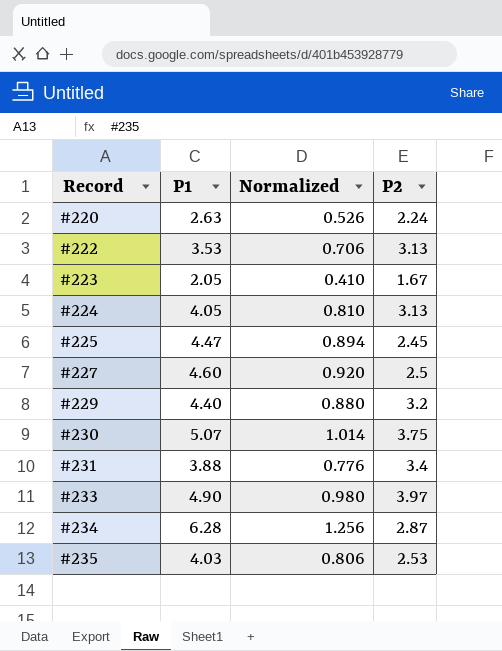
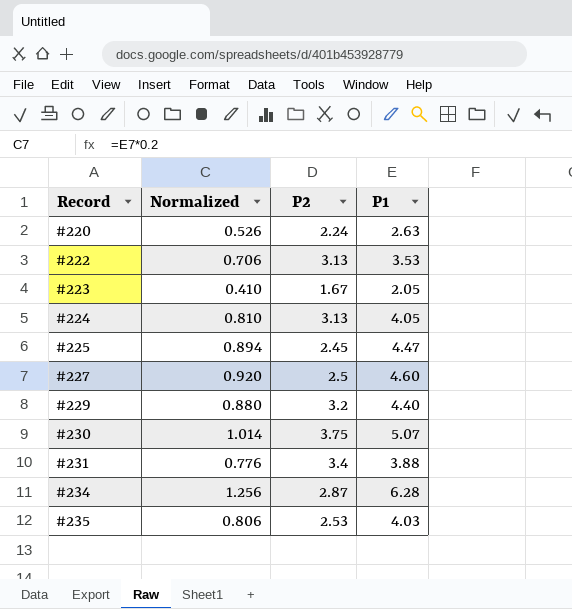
column P1 | position: 2 -> 4
row #233: 4.90 | 0.980 | 3.97 -> none

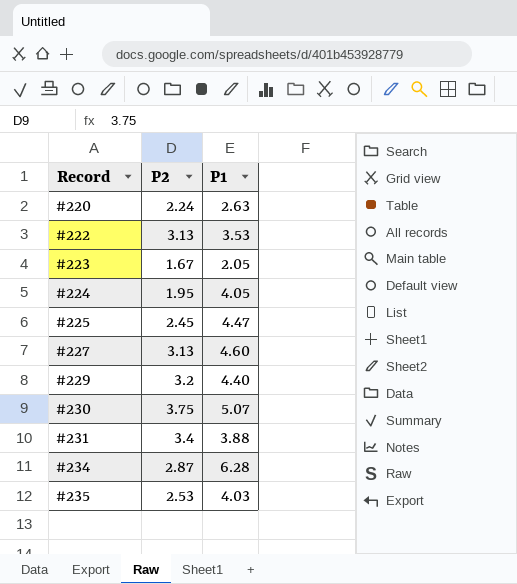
column Normalized | formula: [P1] * 0.2 -> none
#224 | P2: 3.13 -> 1.95
#227 | P2: 2.5 -> 3.13

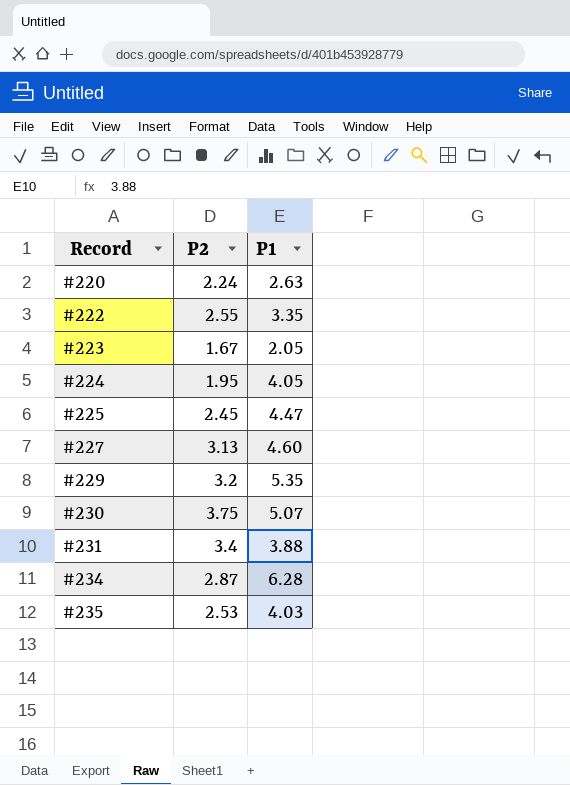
#222 | P2: 3.13 -> 2.55
#222 | P1: 3.53 -> 3.35
#229 | P1: 4.40 -> 5.35

